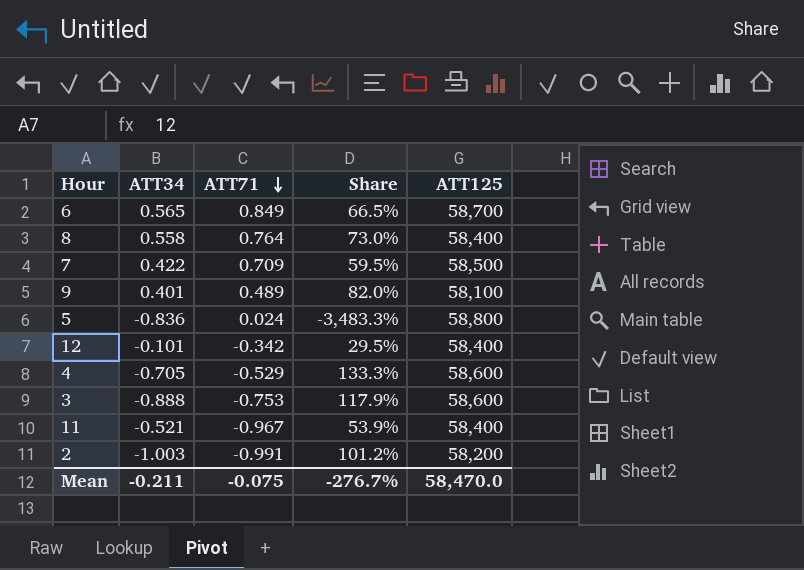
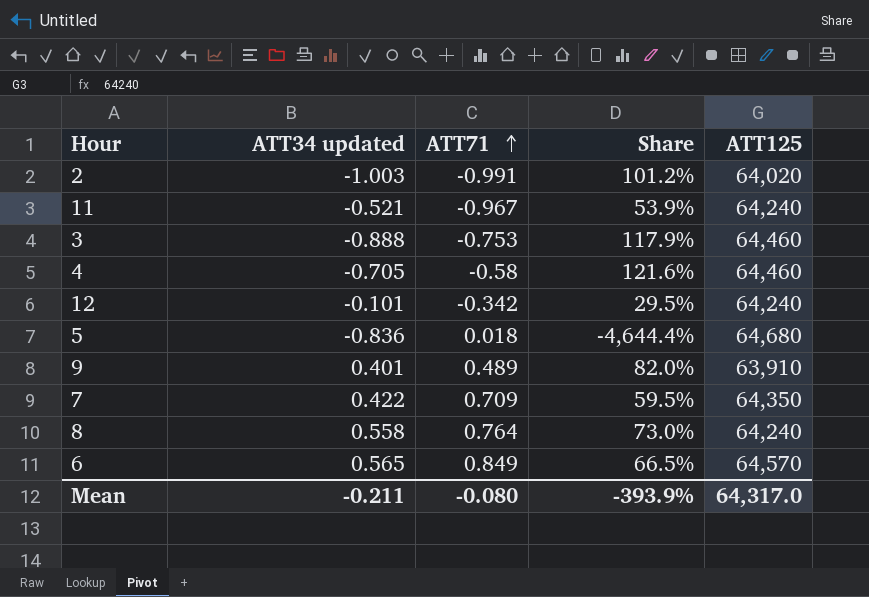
row order: ATT71 descending -> ATT71 ascending
column name: ATT34 -> ATT34 updated
2 | ATT125: 58,200 -> 64,020
11 | ATT125: 58,400 -> 64,240
3 | ATT125: 58,600 -> 64,460
4 | ATT71: -0.529 -> -0.58
4 | Share: 133.3% -> 121.6%
4 | ATT125: 58,600 -> 64,460
12 | ATT125: 58,400 -> 64,240
5 | ATT71: 0.024 -> 0.018
5 | Share: -3,483.3% -> -4,644.4%
5 | ATT125: 58,800 -> 64,680
9 | ATT125: 58,100 -> 63,910
7 | ATT125: 58,500 -> 64,350
8 | ATT125: 58,400 -> 64,240
6 | ATT125: 58,700 -> 64,570
Mean | ATT71: -0.075 -> -0.080
Mean | Share: -276.7% -> -393.9%
Mean | ATT125: 58,470.0 -> 64,317.0

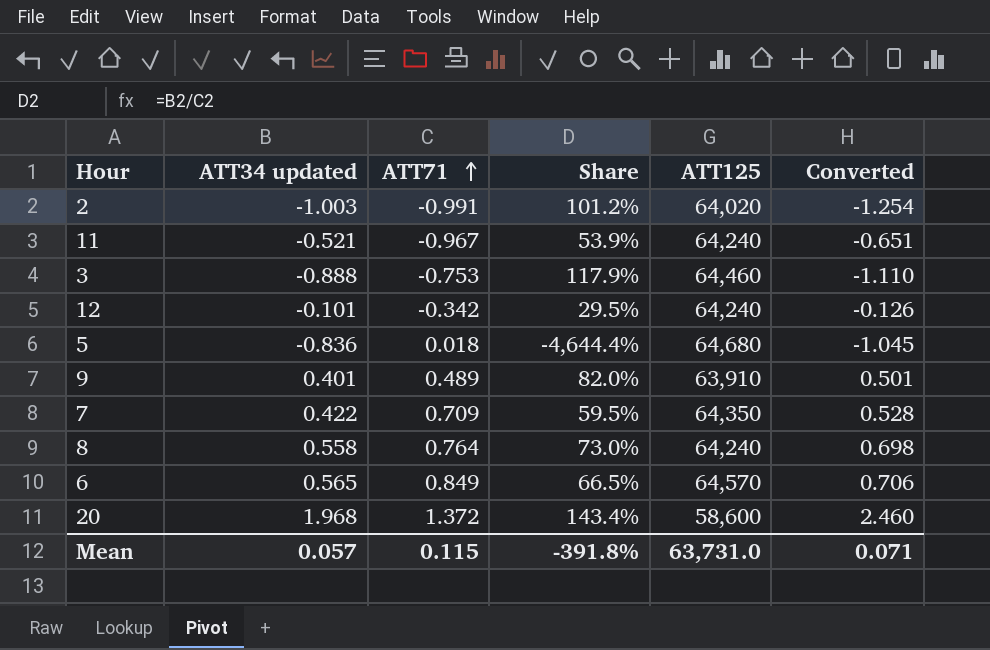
column Converted | formula: none -> [ATT34 updated] * 1.25
row 4: -0.705 | -0.58 | 121.6% | 64,460 -> none
row 20: none -> 1.968 | 1.372 | 143.4% | 58,600 | 2.460
Mean | ATT34 updated: -0.211 -> 0.057
Mean | ATT71: -0.080 -> 0.115
Mean | Share: -393.9% -> -391.8%
Mean | ATT125: 64,317.0 -> 63,731.0

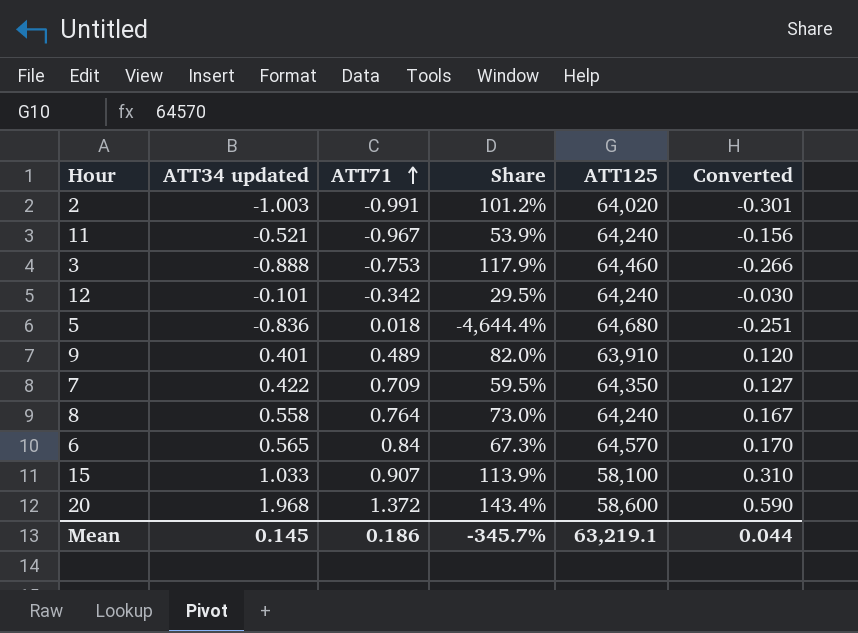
column Converted | formula: [ATT34 updated] * 1.25 -> [ATT34 updated] * 0.3
6 | ATT71: 0.849 -> 0.84
6 | Share: 66.5% -> 67.3%
row 15: none -> 1.033 | 0.907 | 113.9% | 58,100 | 0.310
Mean | ATT34 updated: 0.057 -> 0.145
Mean | ATT71: 0.115 -> 0.186
Mean | Share: -391.8% -> -345.7%
Mean | ATT125: 63,731.0 -> 63,219.1
Mean | Converted: 0.071 -> 0.044

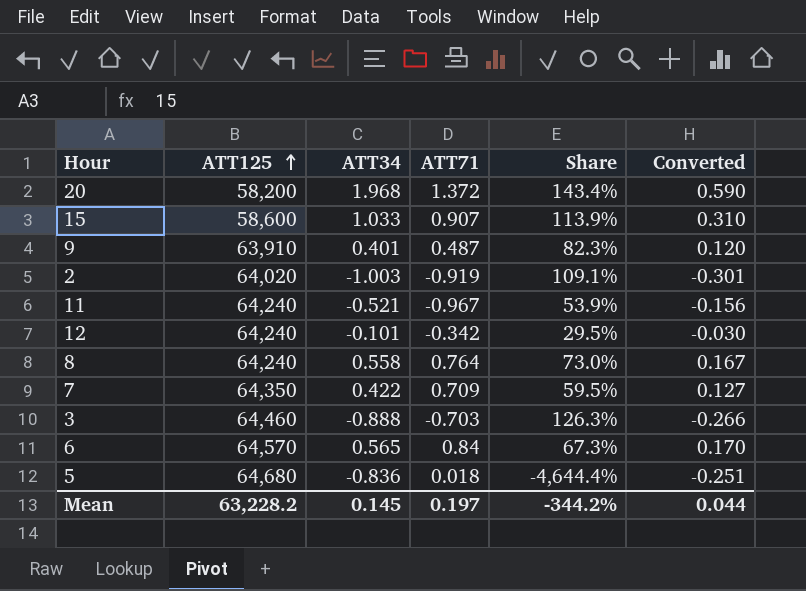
row order: ATT71 ascending -> ATT125 ascending
column ATT125 | position: 5 -> 2
column name: ATT34 updated -> ATT34
20 | ATT125: 58,600 -> 58,200
15 | ATT125: 58,100 -> 58,600
9 | ATT71: 0.489 -> 0.487
9 | Share: 82.0% -> 82.3%
2 | ATT71: -0.991 -> -0.919
2 | Share: 101.2% -> 109.1%
3 | ATT71: -0.753 -> -0.703
3 | Share: 117.9% -> 126.3%
Mean | ATT125: 63,219.1 -> 63,228.2
Mean | ATT71: 0.186 -> 0.197
Mean | Share: -345.7% -> -344.2%

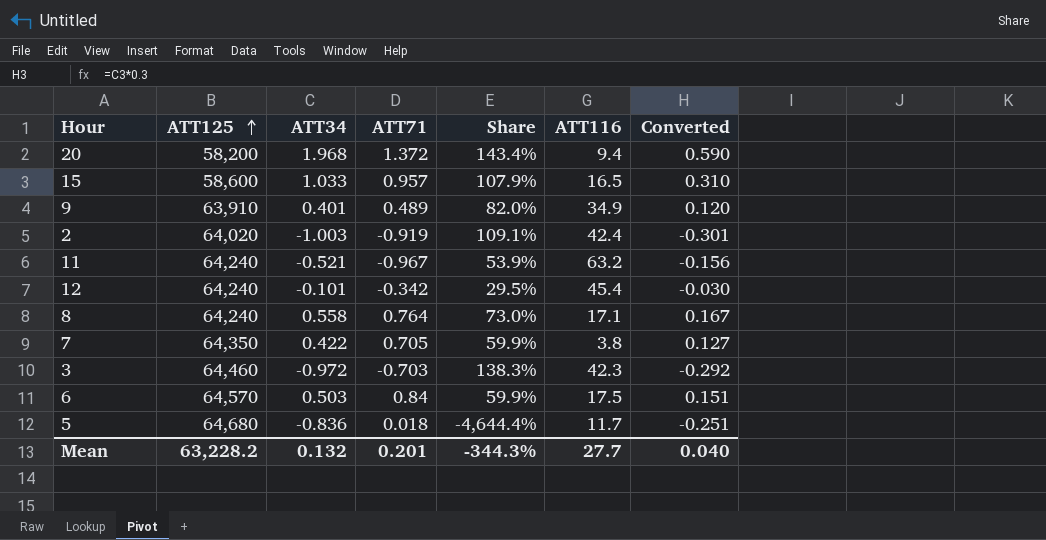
column ATT116 | position: none -> 6
15 | ATT71: 0.907 -> 0.957
15 | Share: 113.9% -> 107.9%
9 | ATT71: 0.487 -> 0.489
9 | Share: 82.3% -> 82.0%
7 | ATT71: 0.709 -> 0.705
7 | Share: 59.5% -> 59.9%
3 | ATT34: -0.888 -> -0.972
3 | Share: 126.3% -> 138.3%
3 | Converted: -0.266 -> -0.292
6 | ATT34: 0.565 -> 0.503
6 | Share: 67.3% -> 59.9%
6 | Converted: 0.170 -> 0.151
Mean | ATT34: 0.145 -> 0.132
Mean | ATT71: 0.197 -> 0.201
Mean | Share: -344.2% -> -344.3%
Mean | Converted: 0.044 -> 0.040

